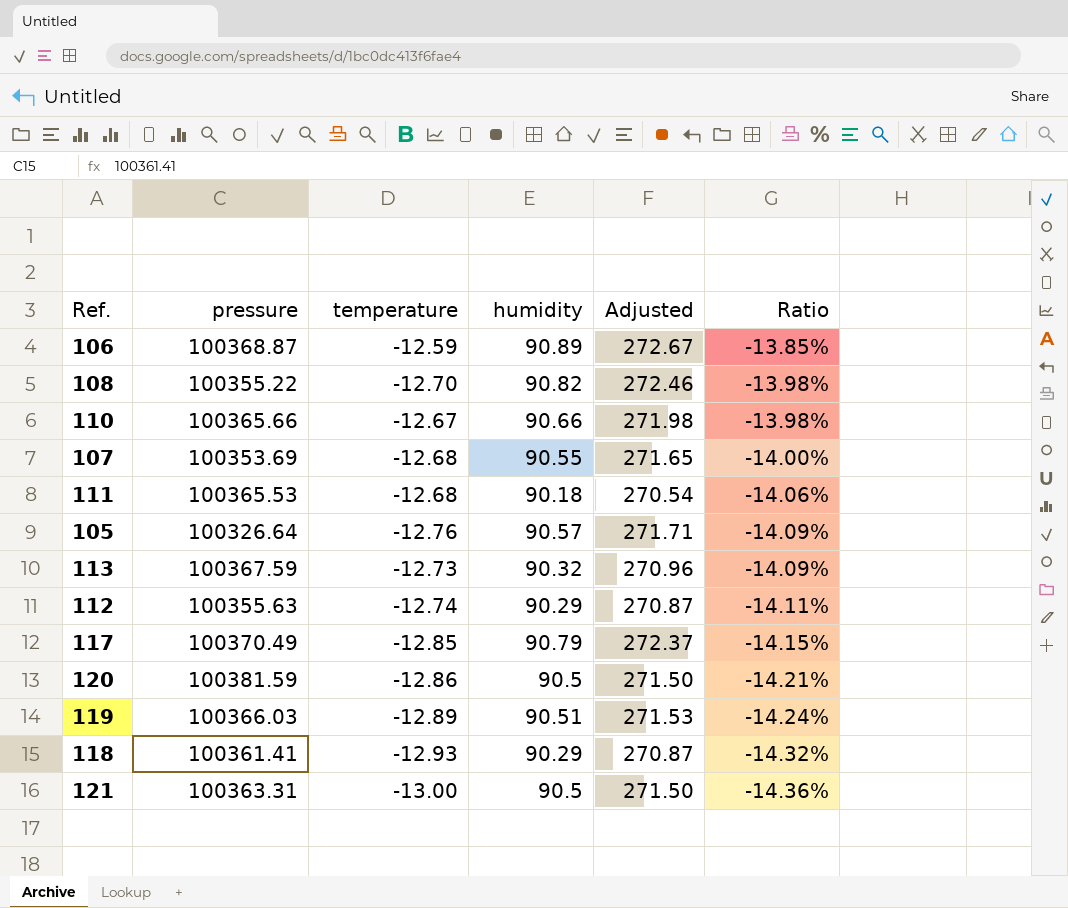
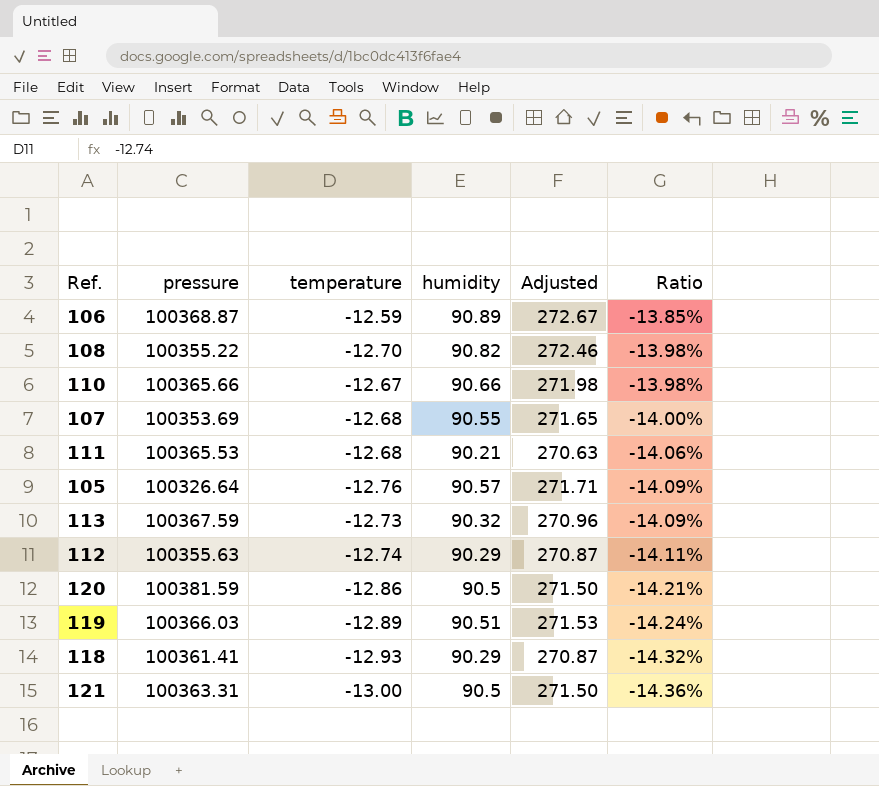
row 117: 100370.49 | -12.85 | 90.79 | 272.37 | -14.15% -> none
111 | humidity: 90.18 -> 90.21
111 | Adjusted: 270.54 -> 270.63

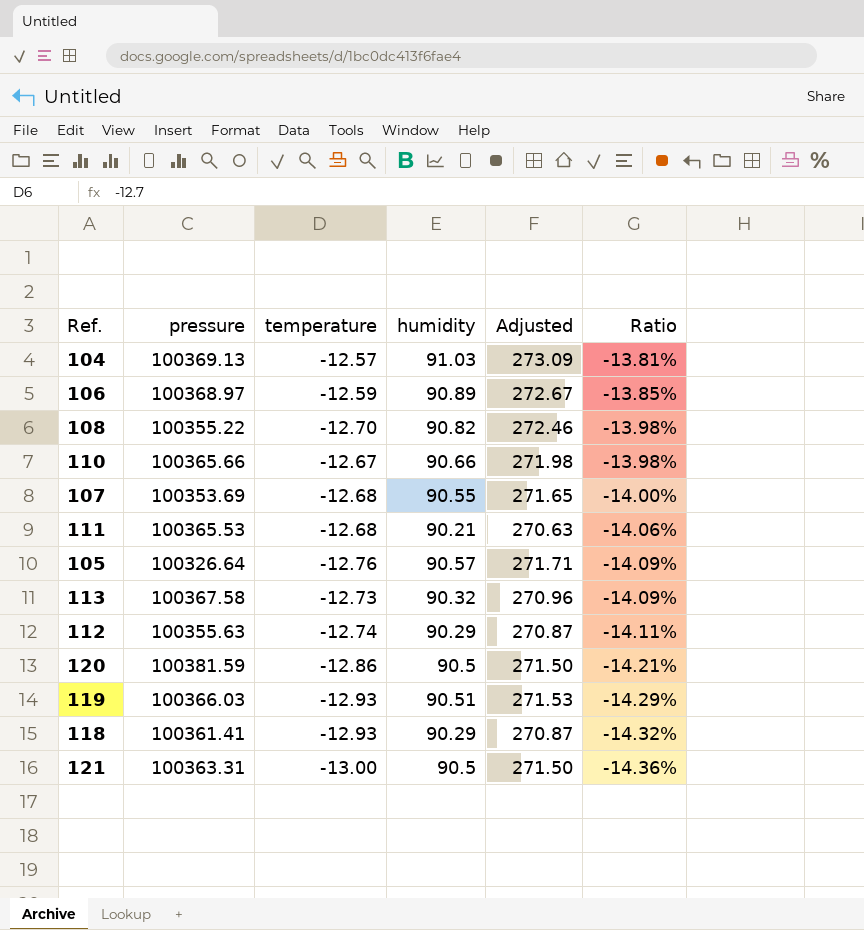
row 104: none -> 100369.13 | -12.57 | 91.03 | 273.09 | -13.81%
106 | pressure: 100368.87 -> 100368.97
113 | pressure: 100367.59 -> 100367.58
119 | temperature: -12.89 -> -12.93
119 | Ratio: -14.24% -> -14.29%

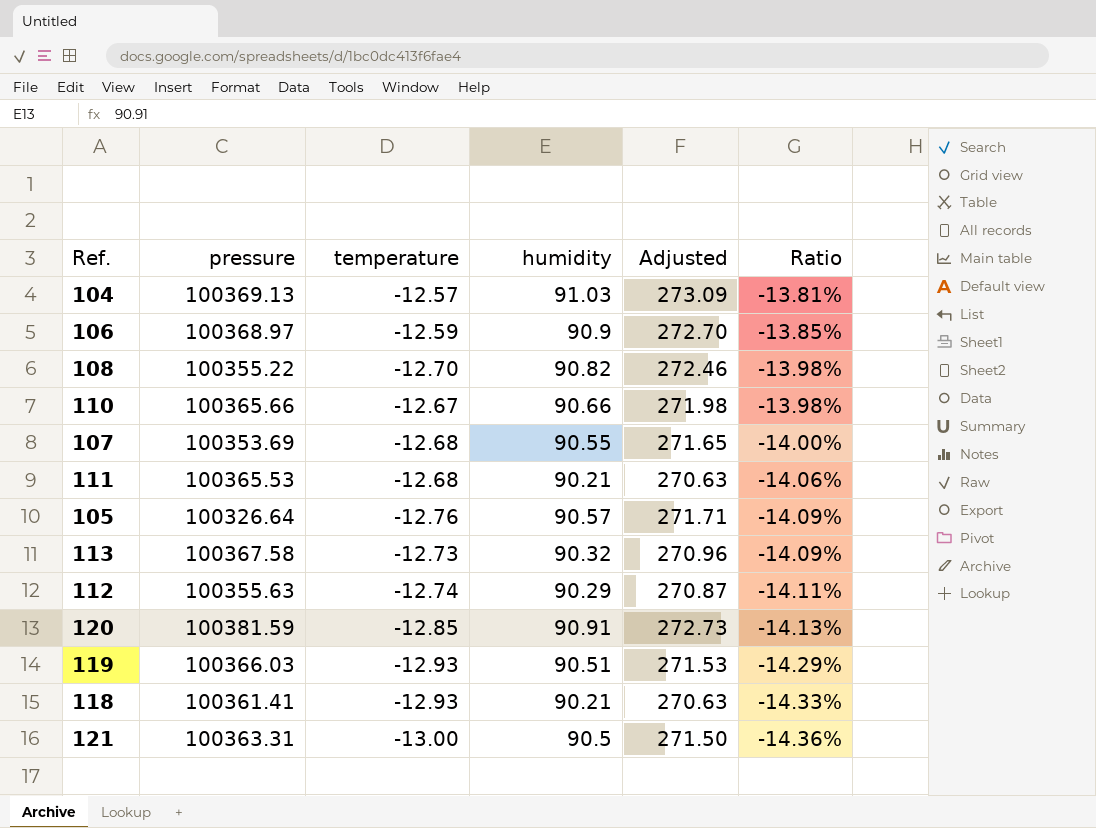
106 | humidity: 90.89 -> 90.9
106 | Adjusted: 272.67 -> 272.70
120 | temperature: -12.86 -> -12.85
120 | humidity: 90.5 -> 90.91
120 | Adjusted: 271.50 -> 272.73
120 | Ratio: -14.21% -> -14.13%
118 | humidity: 90.29 -> 90.21
118 | Adjusted: 270.87 -> 270.63
118 | Ratio: -14.32% -> -14.33%

